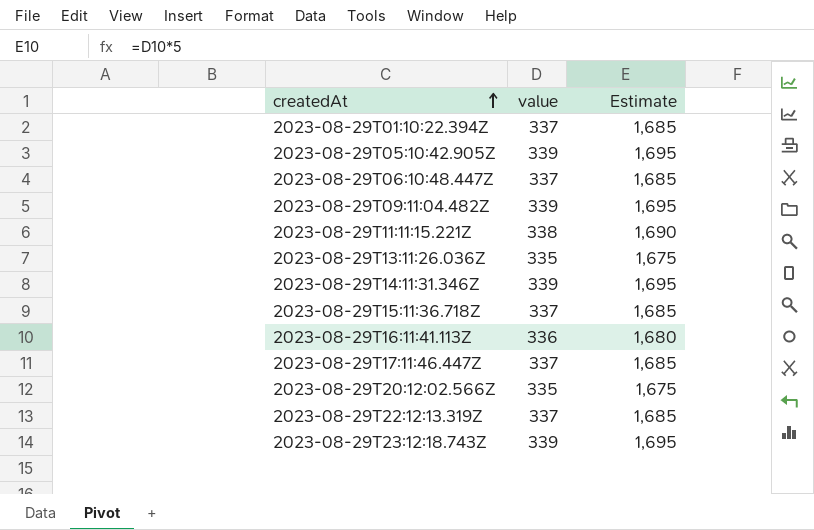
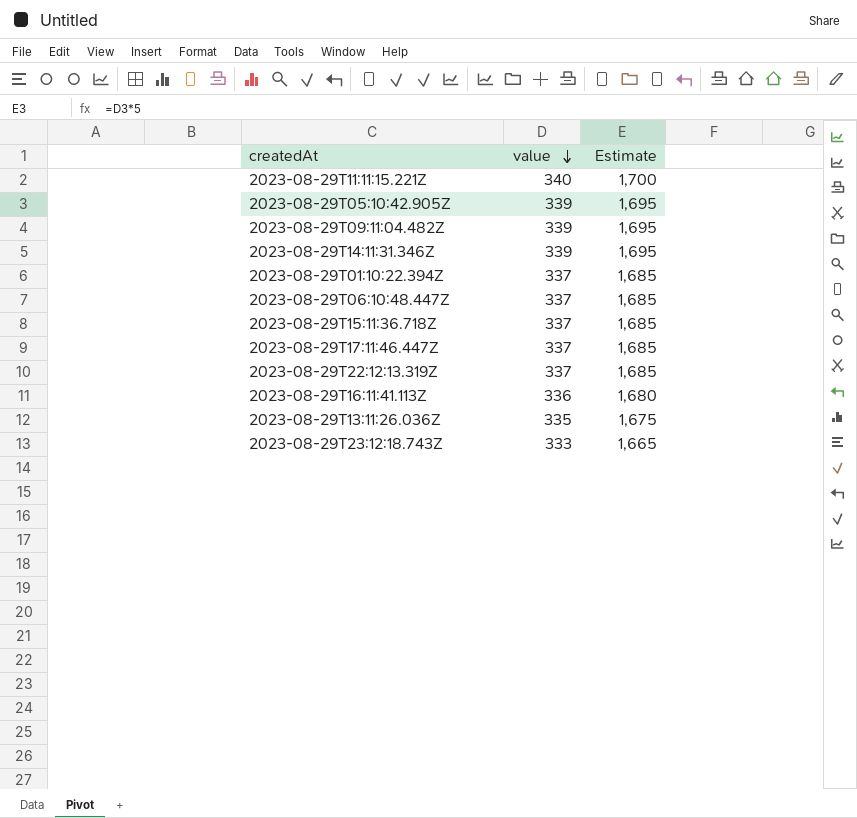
row order: createdAt ascending -> value descending
row 2023-08-29T20:12:02.566Z: 335 | 1,675 -> none
2023-08-29T11:11:15.221Z | value: 338 -> 340
2023-08-29T11:11:15.221Z | Estimate: 1,690 -> 1,700
2023-08-29T23:12:18.743Z | value: 339 -> 333
2023-08-29T23:12:18.743Z | Estimate: 1,695 -> 1,665

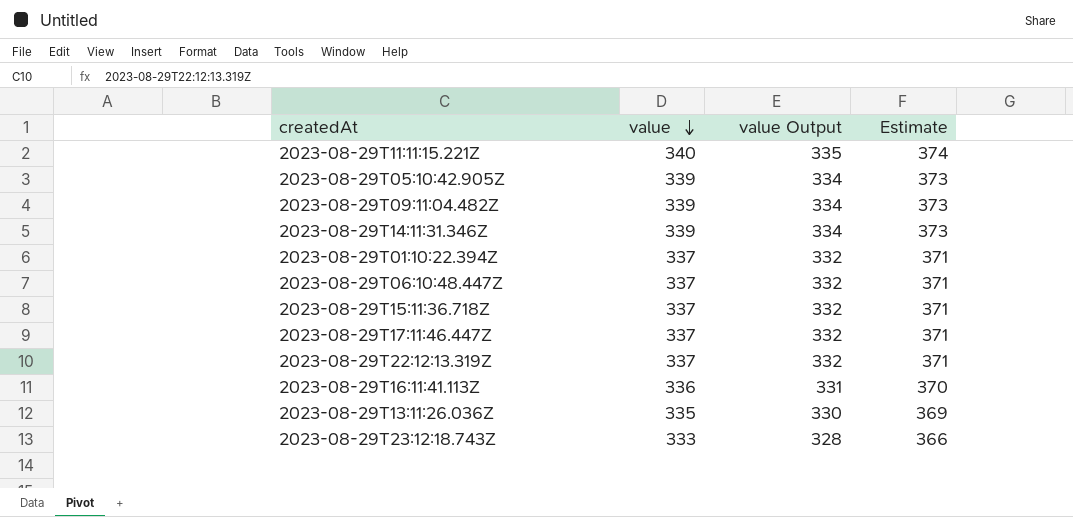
column value Output | formula: none -> [value] - 5
column Estimate | formula: [value] * 5 -> [value] * 1.1

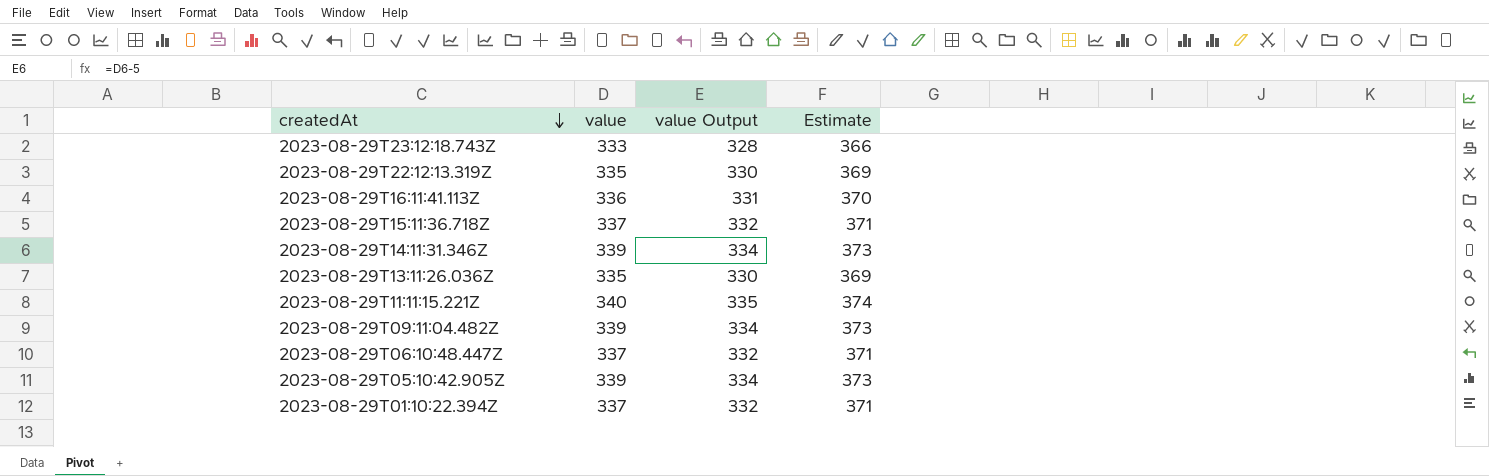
row order: value descending -> createdAt descending
row 2023-08-29T17:11:46.447Z: 337 | 332 | 371 -> none
2023-08-29T22:12:13.319Z | value: 337 -> 335
2023-08-29T22:12:13.319Z | value Output: 332 -> 330
2023-08-29T22:12:13.319Z | Estimate: 371 -> 369

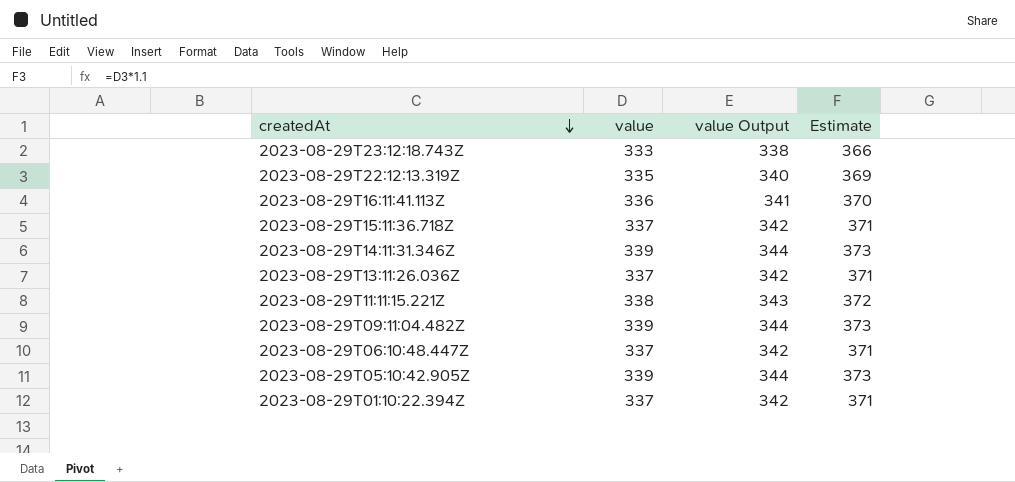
column value Output | formula: [value] - 5 -> [value] + 5
2023-08-29T13:11:26.036Z | value: 335 -> 337
2023-08-29T13:11:26.036Z | Estimate: 369 -> 371
2023-08-29T11:11:15.221Z | value: 340 -> 338
2023-08-29T11:11:15.221Z | Estimate: 374 -> 372

